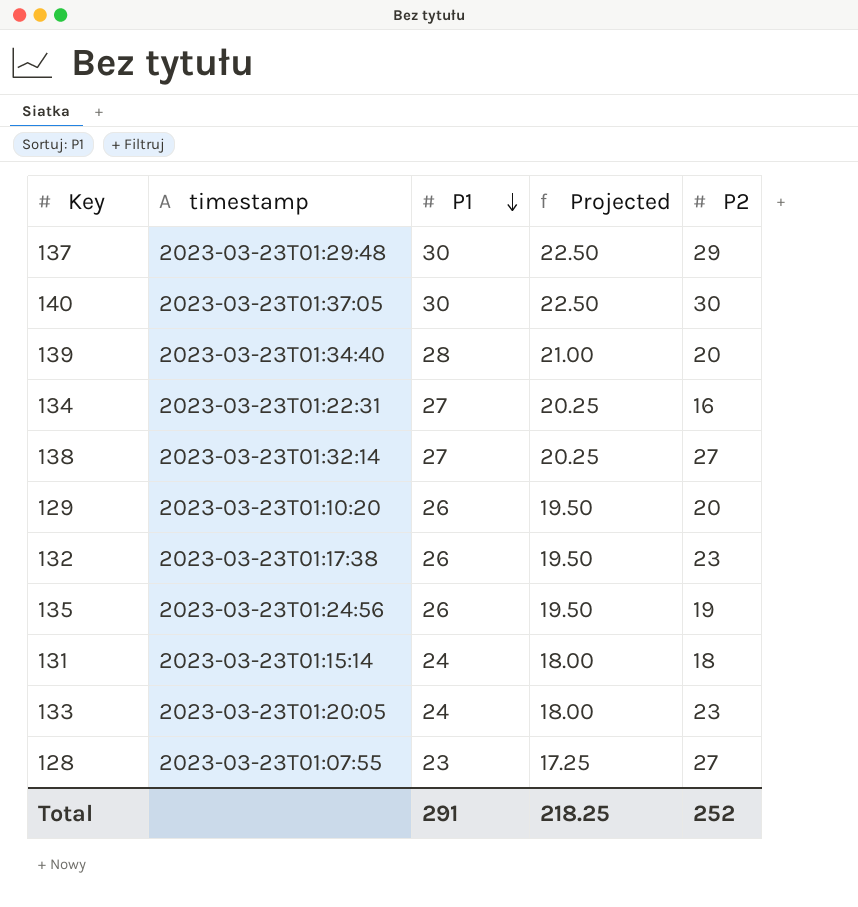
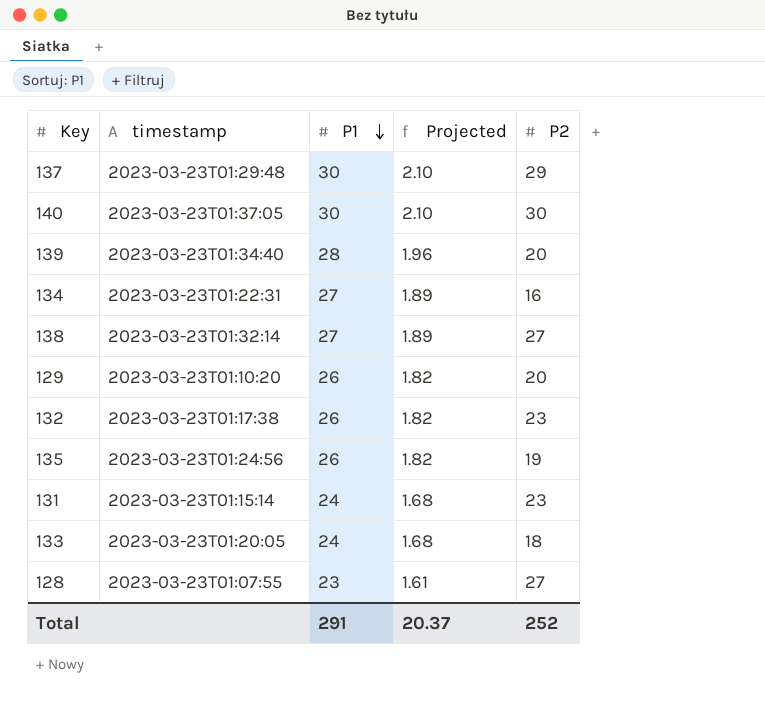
column Projected | formula: [P1] * 0.75 -> [P1] * 0.07
131 | P2: 18 -> 23
133 | P2: 23 -> 18
Total | Projected: 218.25 -> 20.37

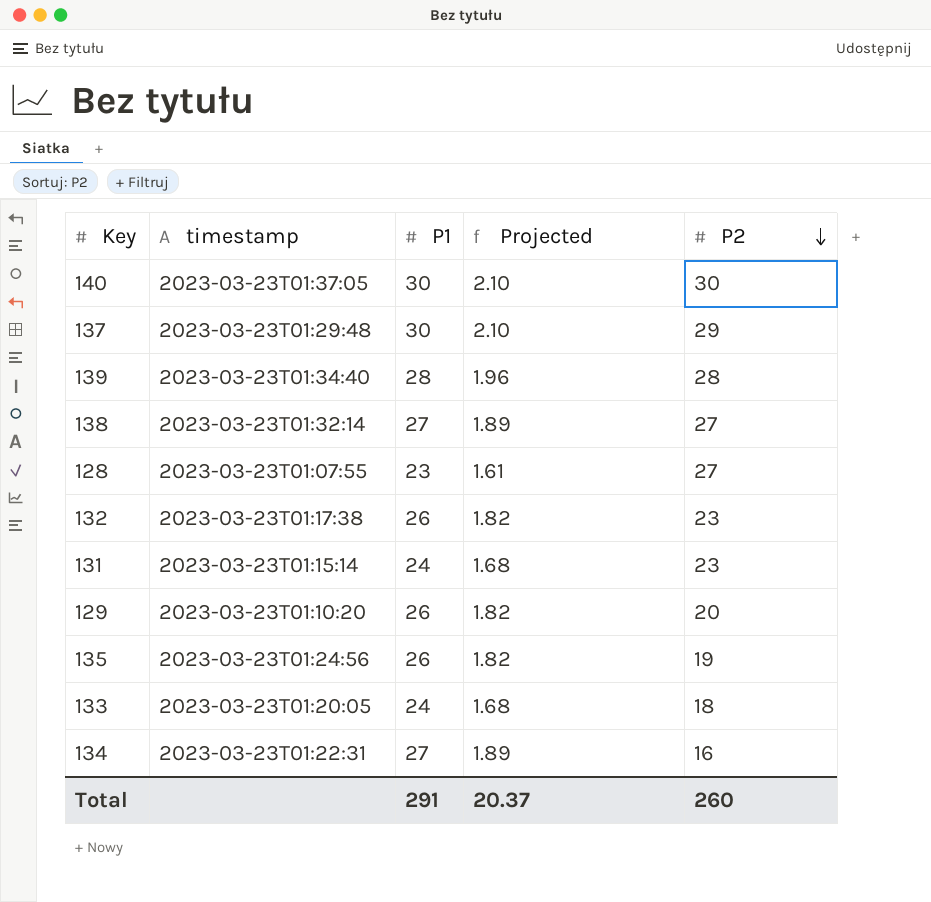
row order: P1 descending -> P2 descending
139 | P2: 20 -> 28
Total | P2: 252 -> 260

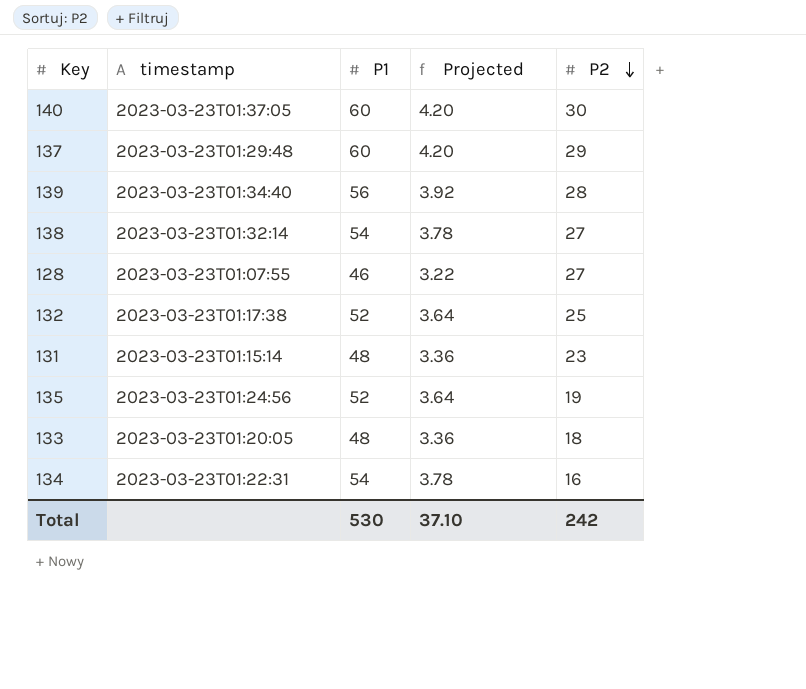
row 129: 2023-03-23T01:10:20 | 26 | 1.82 | 20 -> none
140 | P1: 30 -> 60
140 | Projected: 2.10 -> 4.20
137 | P1: 30 -> 60
137 | Projected: 2.10 -> 4.20
139 | P1: 28 -> 56
139 | Projected: 1.96 -> 3.92
138 | P1: 27 -> 54
138 | Projected: 1.89 -> 3.78
128 | P1: 23 -> 46
128 | Projected: 1.61 -> 3.22
132 | P1: 26 -> 52
132 | Projected: 1.82 -> 3.64
132 | P2: 23 -> 25
131 | P1: 24 -> 48
131 | Projected: 1.68 -> 3.36
135 | P1: 26 -> 52
135 | Projected: 1.82 -> 3.64
133 | P1: 24 -> 48
133 | Projected: 1.68 -> 3.36
134 | P1: 27 -> 54
134 | Projected: 1.89 -> 3.78
Total | P1: 291 -> 530
Total | Projected: 20.37 -> 37.10
Total | P2: 260 -> 242

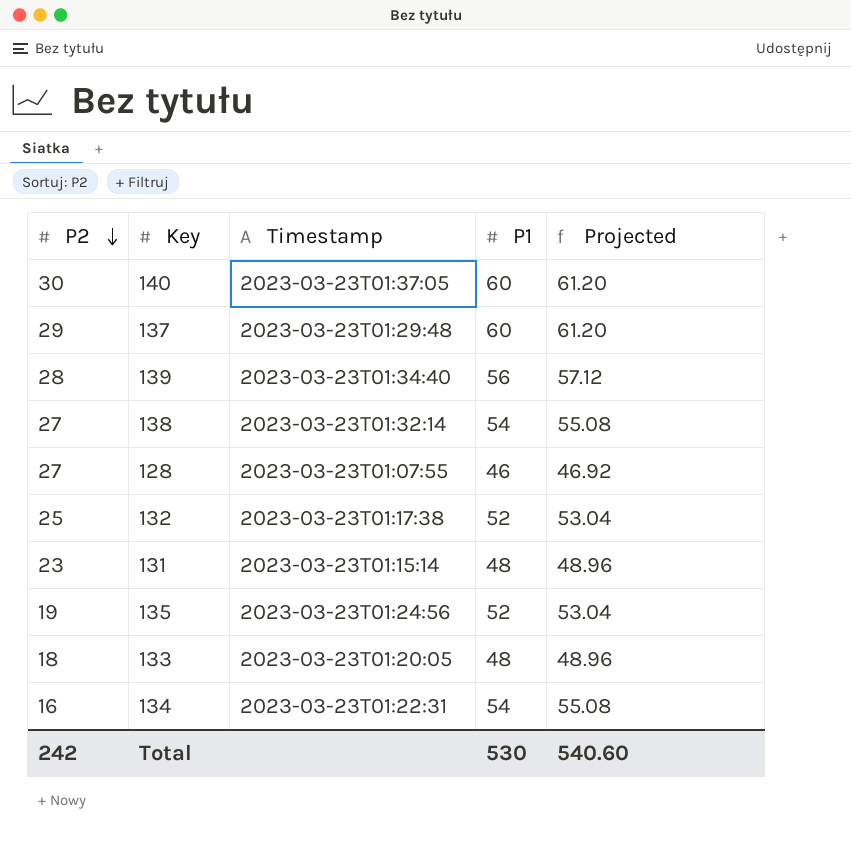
column P2 | position: 5 -> 1
column name: timestamp -> Timestamp
column Projected | formula: [P1] * 0.07 -> [P1] * 1.02
Total | Projected: 37.10 -> 540.60

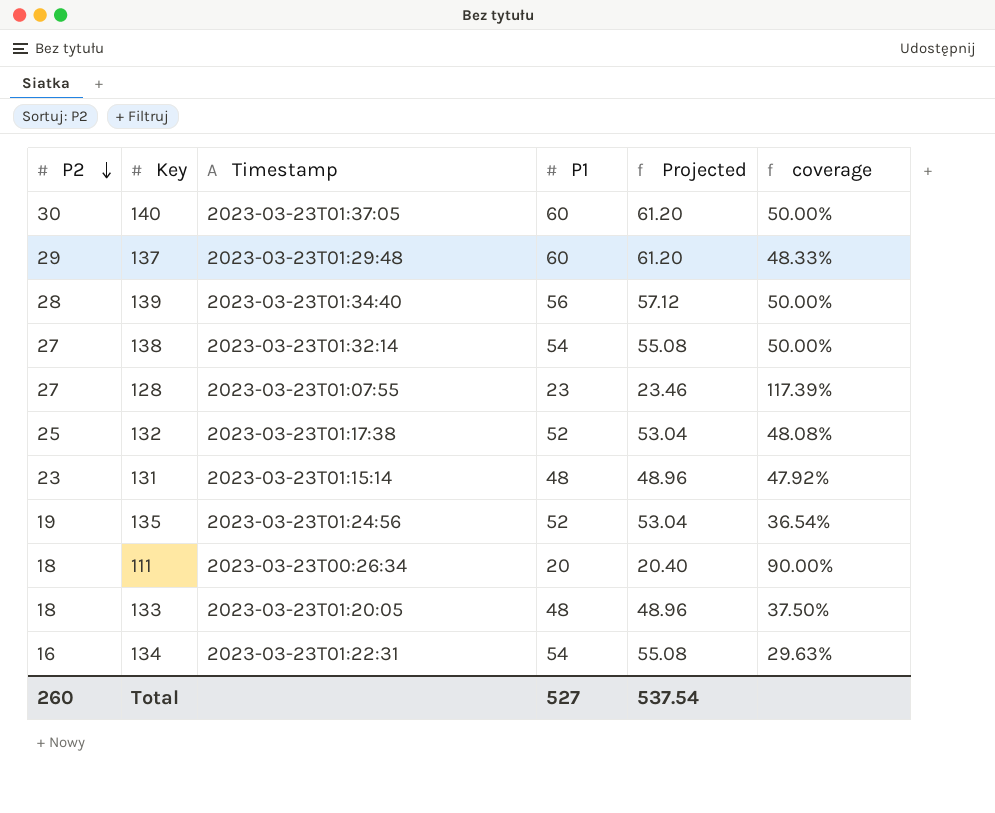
column coverage | formula: none -> [P2] / [P1]
128 | P1: 46 -> 23
128 | Projected: 46.92 -> 23.46
row 111: none -> 18 | 2023-03-23T00:26:34 | 20 | 20.40 | 90.00%
Total | P2: 242 -> 260
Total | P1: 530 -> 527
Total | Projected: 540.60 -> 537.54

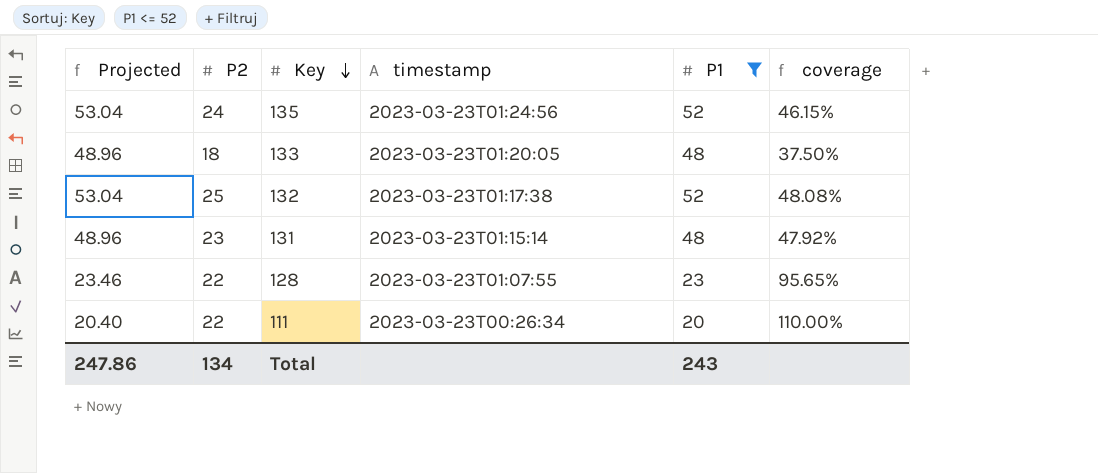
filter: none -> P1 <= 52
row order: P2 descending -> Key descending
column Projected | position: 5 -> 1
column name: Timestamp -> timestamp
135 | P2: 19 -> 24
135 | coverage: 36.54% -> 46.15%
128 | P2: 27 -> 22
128 | coverage: 117.39% -> 95.65%
111 | P2: 18 -> 22
111 | coverage: 90.00% -> 110.00%
Total | Projected: 537.54 -> 247.86
Total | P2: 260 -> 134
Total | P1: 527 -> 243

